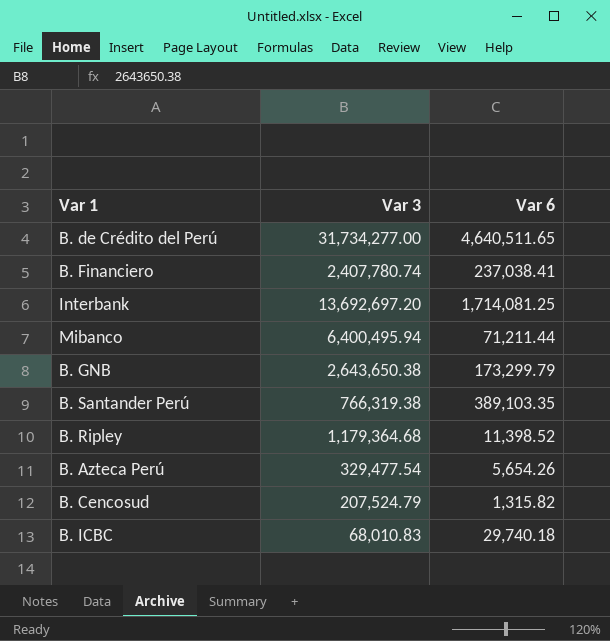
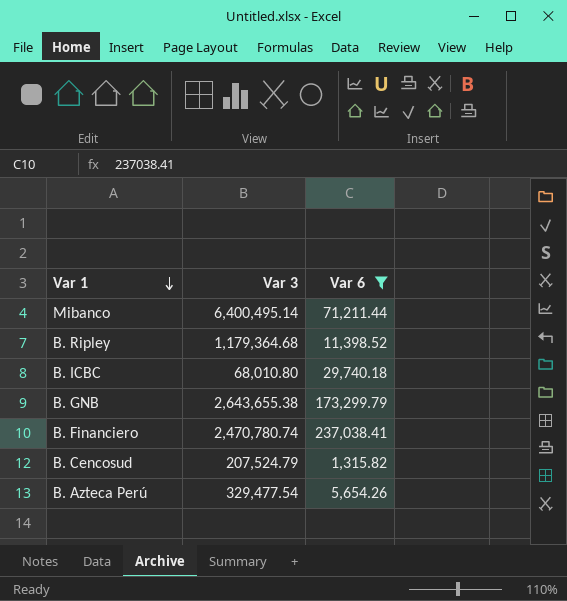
filter: none -> Var 6 <= 237,038.41
row order: none -> Var 1 descending
Mibanco | Var 3: 6,400,495.94 -> 6,400,495.14
B. ICBC | Var 3: 68,010.83 -> 68,010.80
B. GNB | Var 3: 2,643,650.38 -> 2,643,655.38
B. Financiero | Var 3: 2,407,780.74 -> 2,470,780.74

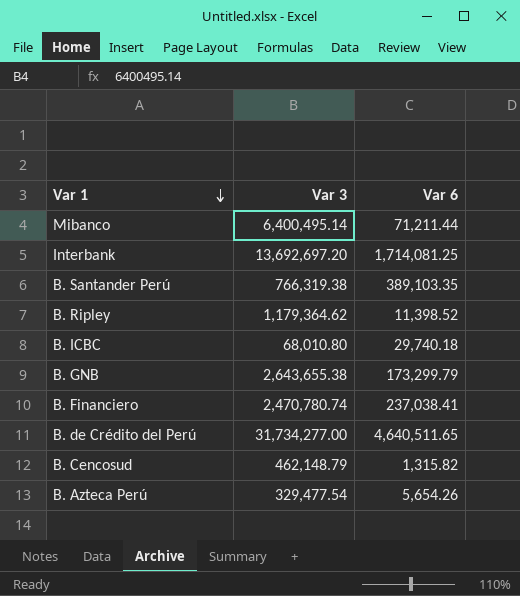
filter: Var 6 <= 237,038.41 -> none
B. Ripley | Var 3: 1,179,364.68 -> 1,179,364.62
B. Cencosud | Var 3: 207,524.79 -> 462,148.79

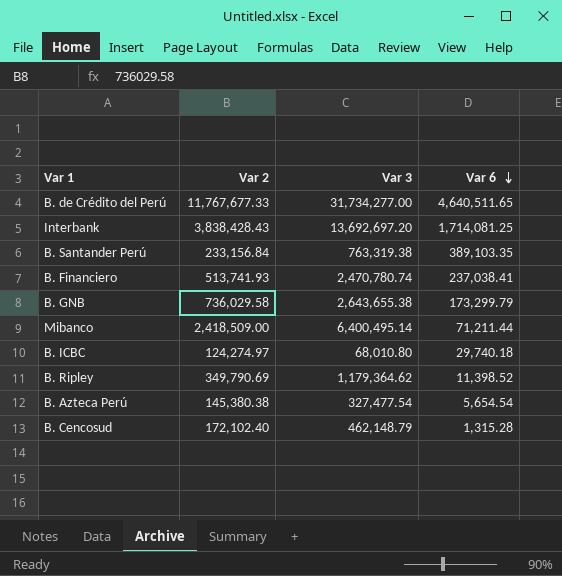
row order: Var 1 descending -> Var 6 descending
column Var 2 | position: none -> 2
B. Santander Perú | Var 3: 766,319.38 -> 763,319.38
B. Azteca Perú | Var 3: 329,477.54 -> 327,477.54
B. Azteca Perú | Var 6: 5,654.26 -> 5,654.54
B. Cencosud | Var 6: 1,315.82 -> 1,315.28

